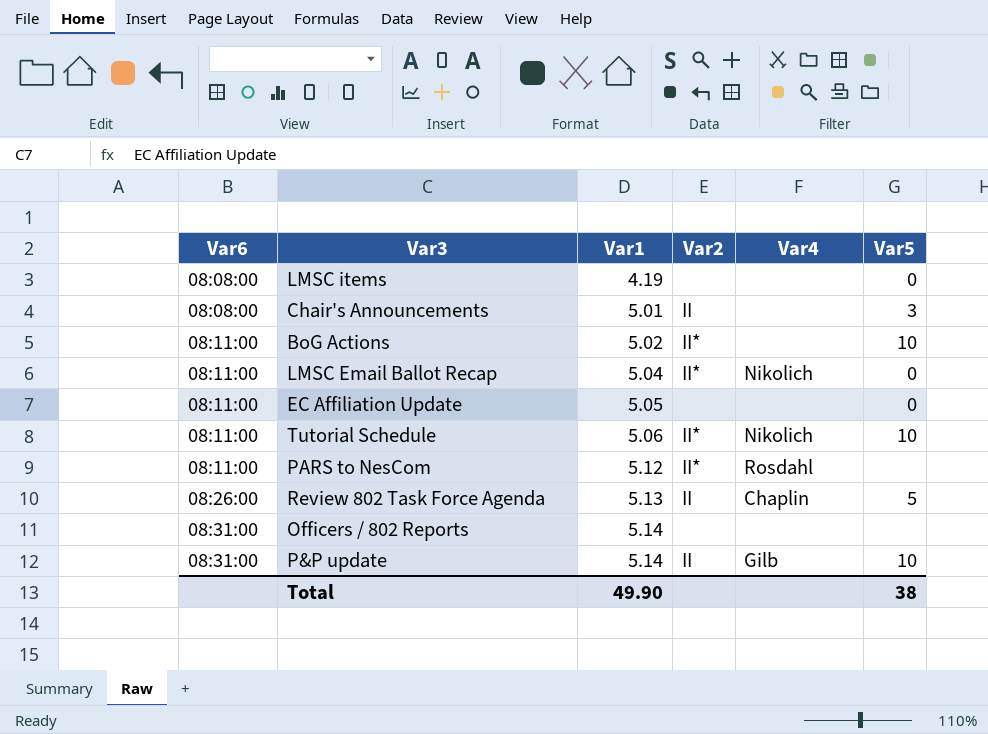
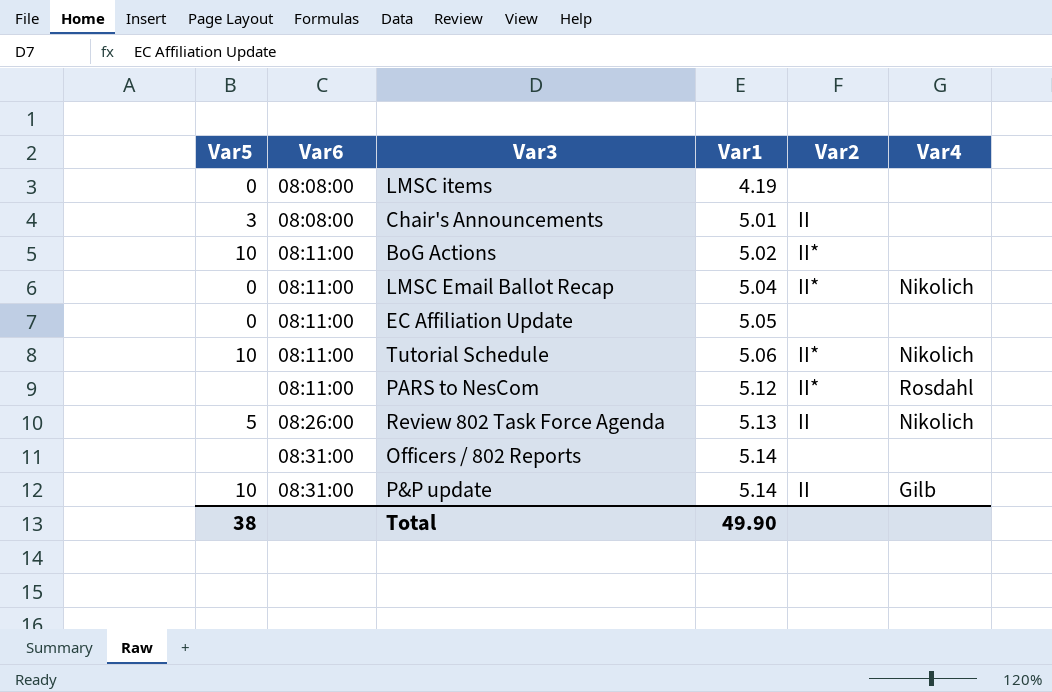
column Var5 | position: 6 -> 1
Review 802 Task Force Agenda | Var4: Chaplin -> Nikolich

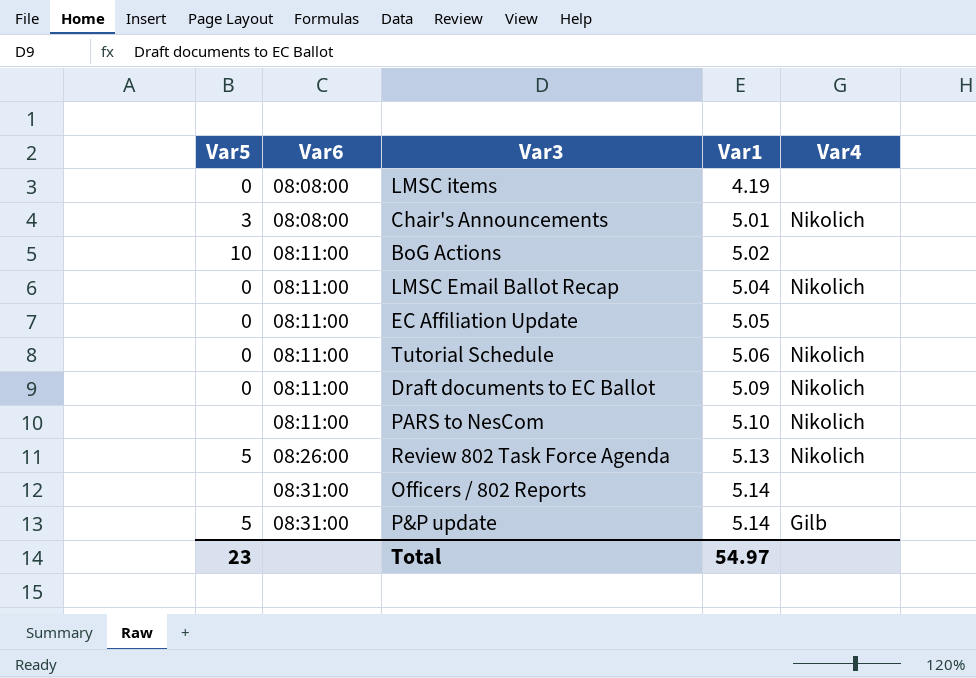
column Var2 | position: 5 -> none
Chair's Announcements | Var4: none -> Nikolich
Tutorial Schedule | Var5: 10 -> 0
row Draft documents to EC Ballot: none -> 0 | 08:11:00 | 5.09 | Nikolich
PARS to NesCom | Var1: 5.12 -> 5.10
PARS to NesCom | Var4: Rosdahl -> Nikolich
P&P update | Var5: 10 -> 5
Total | Var5: 38 -> 23
Total | Var1: 49.90 -> 54.97

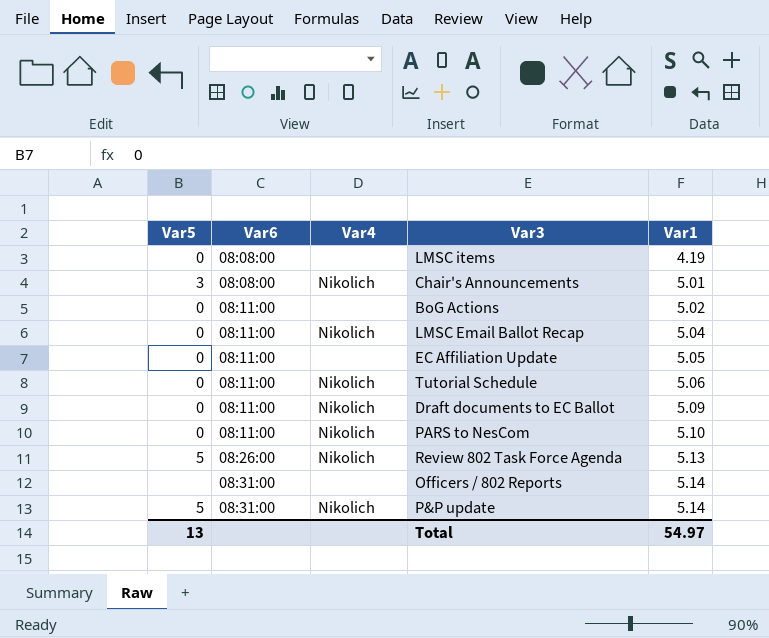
column Var4 | position: 5 -> 3
BoG Actions | Var5: 10 -> 0
PARS to NesCom | Var5: none -> 0
P&P update | Var4: Gilb -> Nikolich
Total | Var5: 23 -> 13

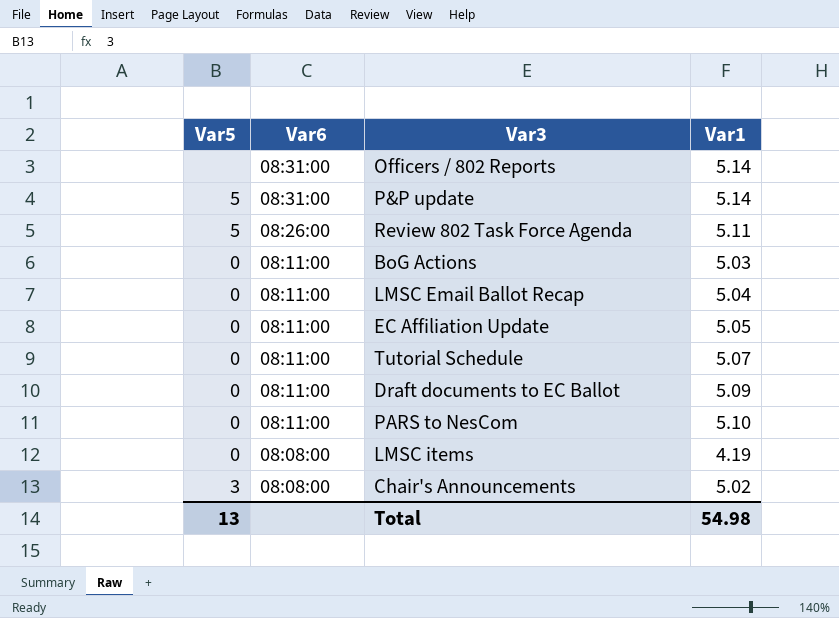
row order: Var6 ascending -> Var6 descending
column Var4 | position: 3 -> none
Review 802 Task Force Agenda | Var1: 5.13 -> 5.11
BoG Actions | Var1: 5.02 -> 5.03
Tutorial Schedule | Var1: 5.06 -> 5.07
Chair's Announcements | Var1: 5.01 -> 5.02
Total | Var1: 54.97 -> 54.98

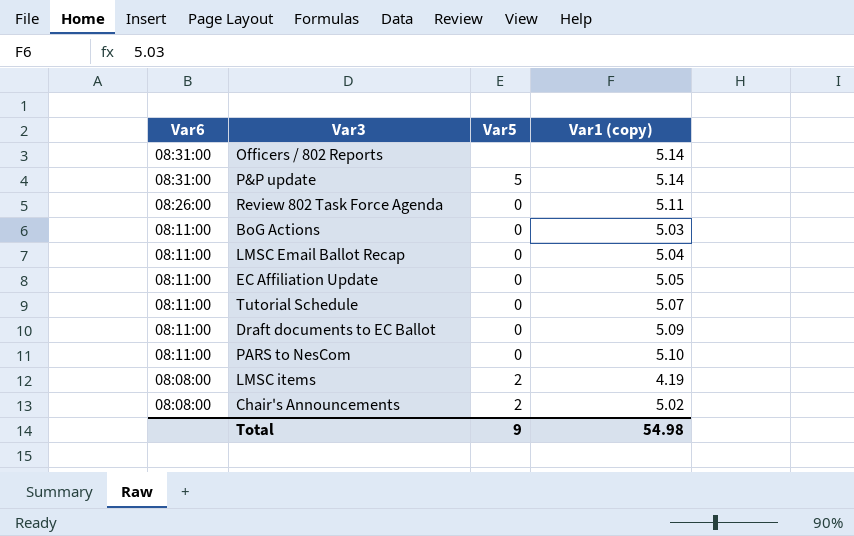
column Var5 | position: 1 -> 3
column name: Var1 -> Var1 (copy)
Review 802 Task Force Agenda | Var5: 5 -> 0
LMSC items | Var5: 0 -> 2
Chair's Announcements | Var5: 3 -> 2
Total | Var5: 13 -> 9

